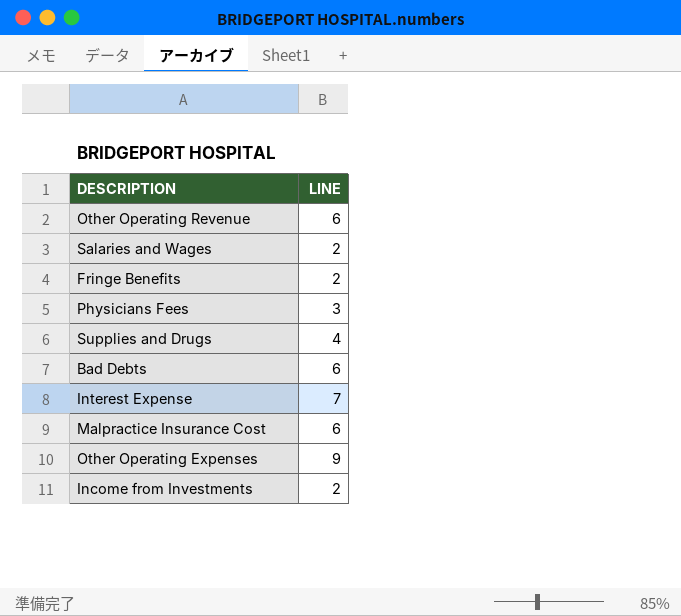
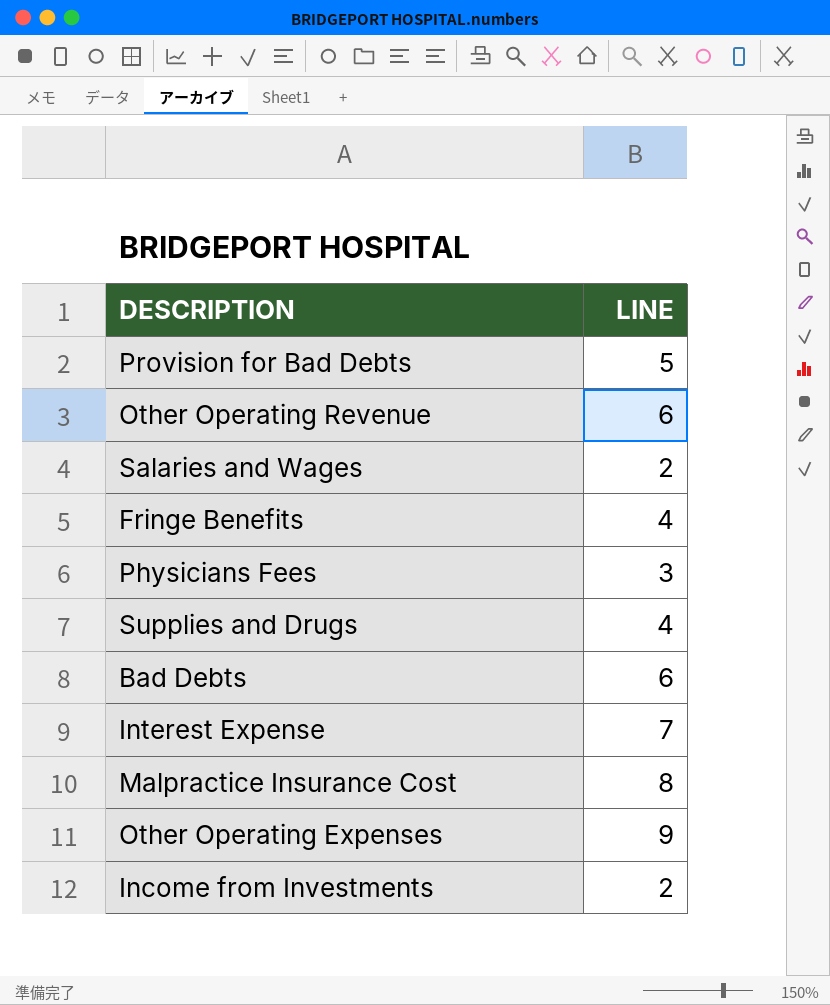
row Provision for Bad Debts: none -> 5
Fringe Benefits | LINE: 2 -> 4
Malpractice Insurance Cost | LINE: 6 -> 8

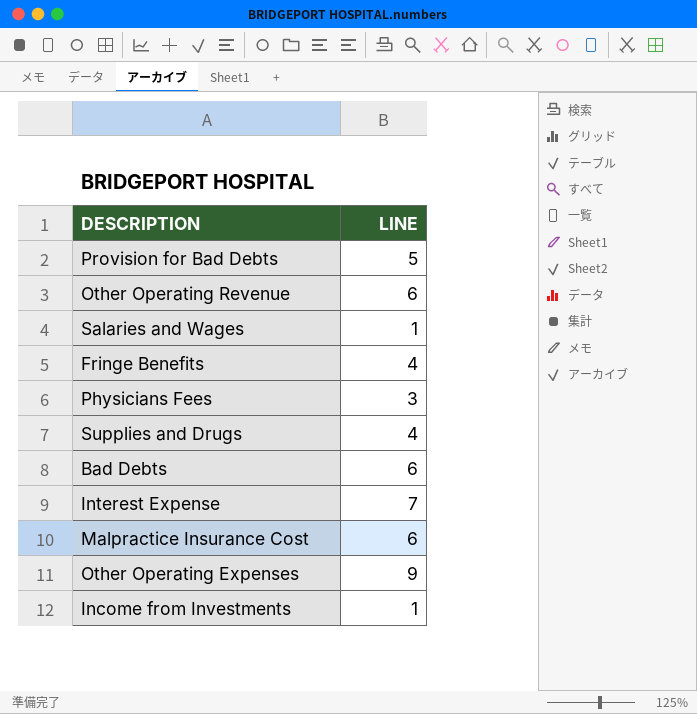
Salaries and Wages | LINE: 2 -> 1
Malpractice Insurance Cost | LINE: 8 -> 6
Income from Investments | LINE: 2 -> 1

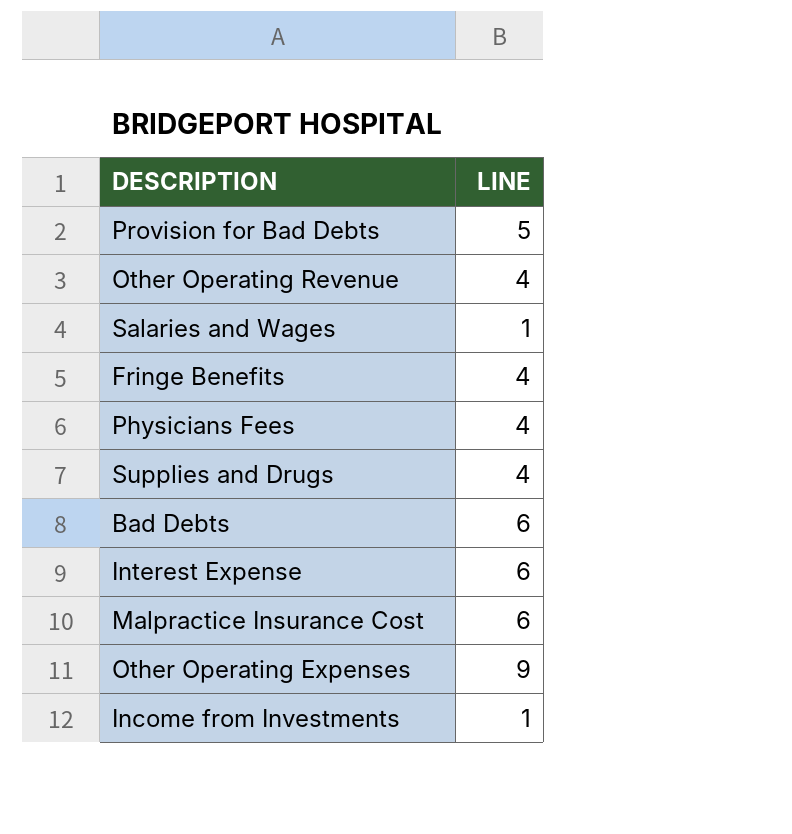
Other Operating Revenue | LINE: 6 -> 4
Physicians Fees | LINE: 3 -> 4
Interest Expense | LINE: 7 -> 6

